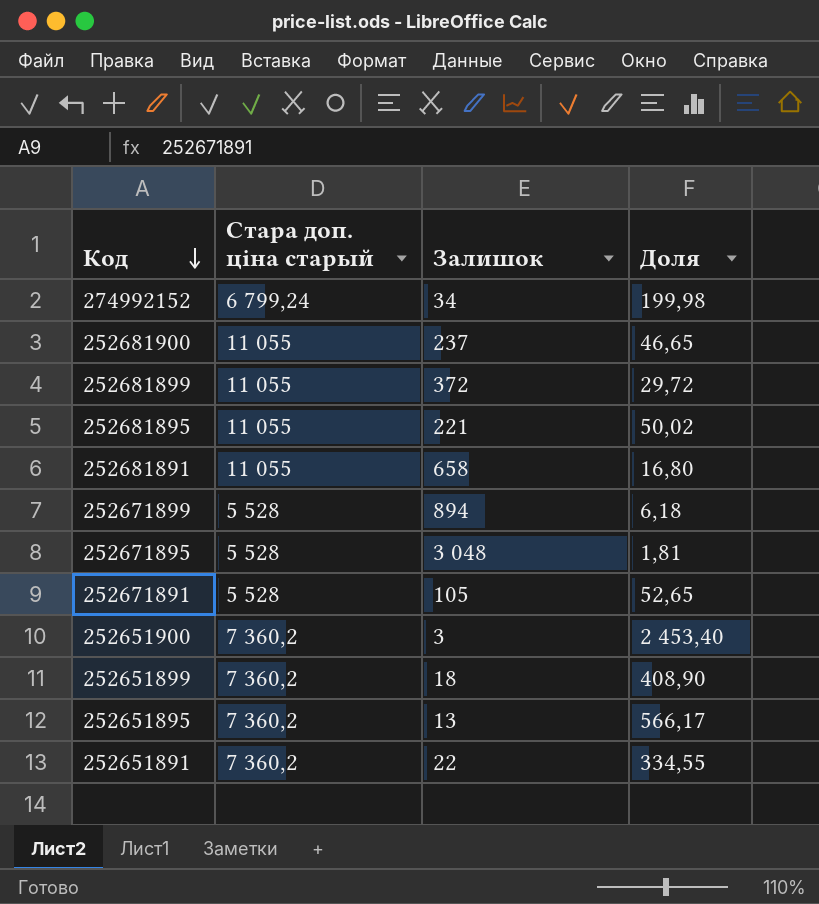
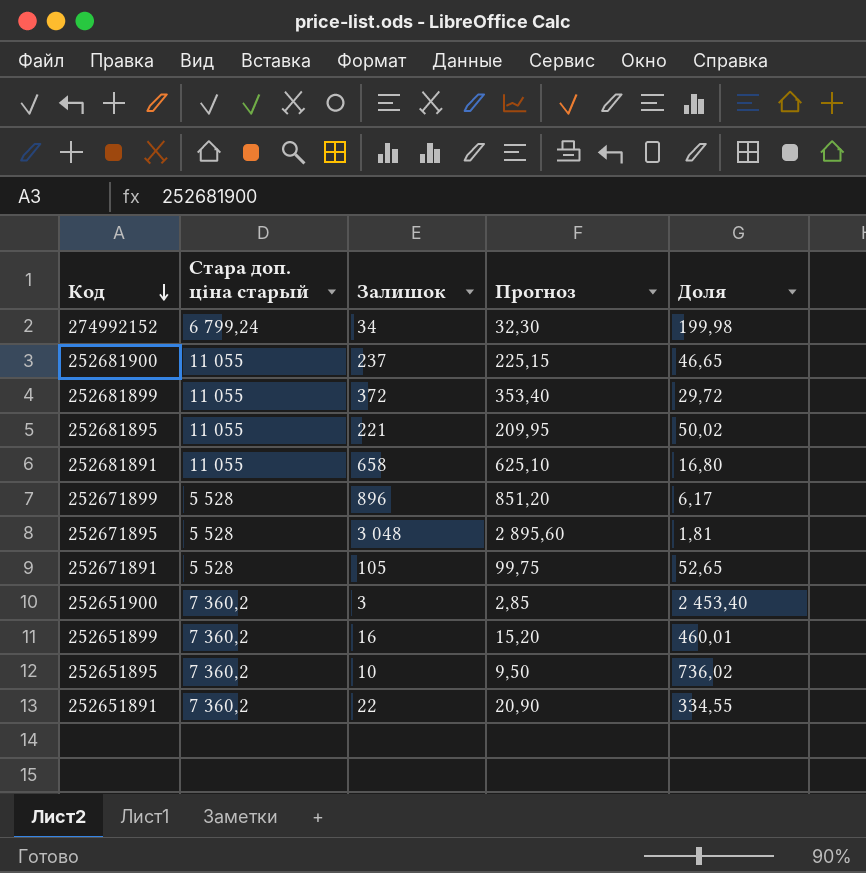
column Прогноз | formula: none -> [Залишок] * 0,95
252671899 | Залишок: 894 -> 896
252671899 | Доля: 6,18 -> 6,17
252651899 | Залишок: 18 -> 16
252651899 | Доля: 408,90 -> 460,01
252651895 | Залишок: 13 -> 10
252651895 | Доля: 566,17 -> 736,02

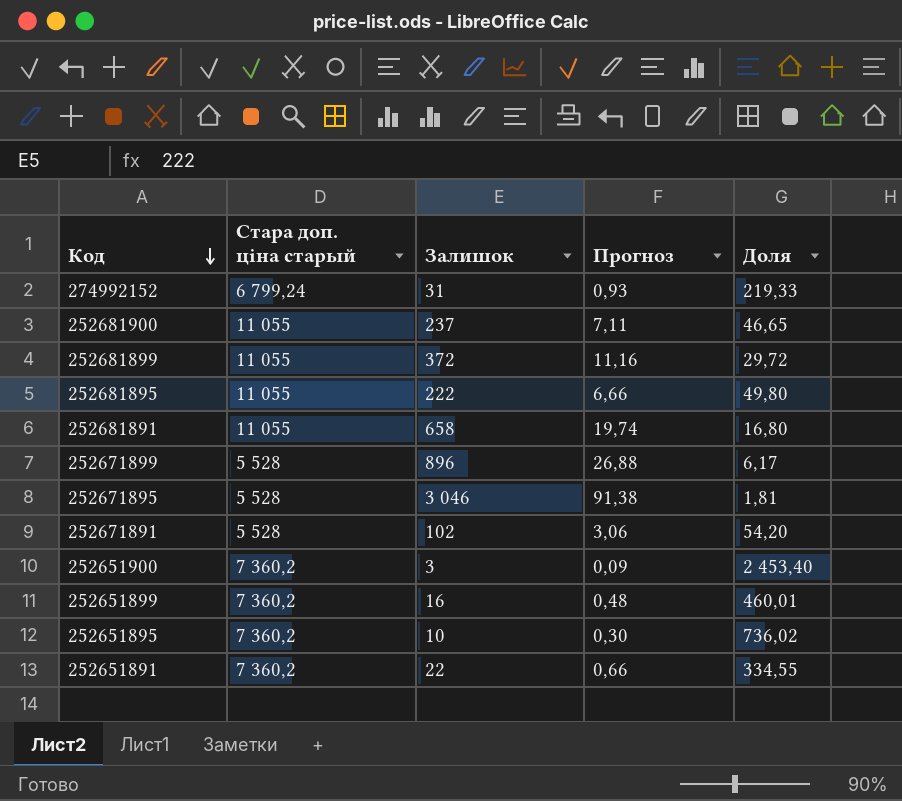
column Прогноз | formula: [Залишок] * 0,95 -> [Залишок] * 0,03
274992152 | Залишок: 34 -> 31
274992152 | Доля: 199,98 -> 219,33
252681895 | Залишок: 221 -> 222
252681895 | Доля: 50,02 -> 49,80
252671895 | Залишок: 3 048 -> 3 046
252671891 | Залишок: 105 -> 102
252671891 | Доля: 52,65 -> 54,20

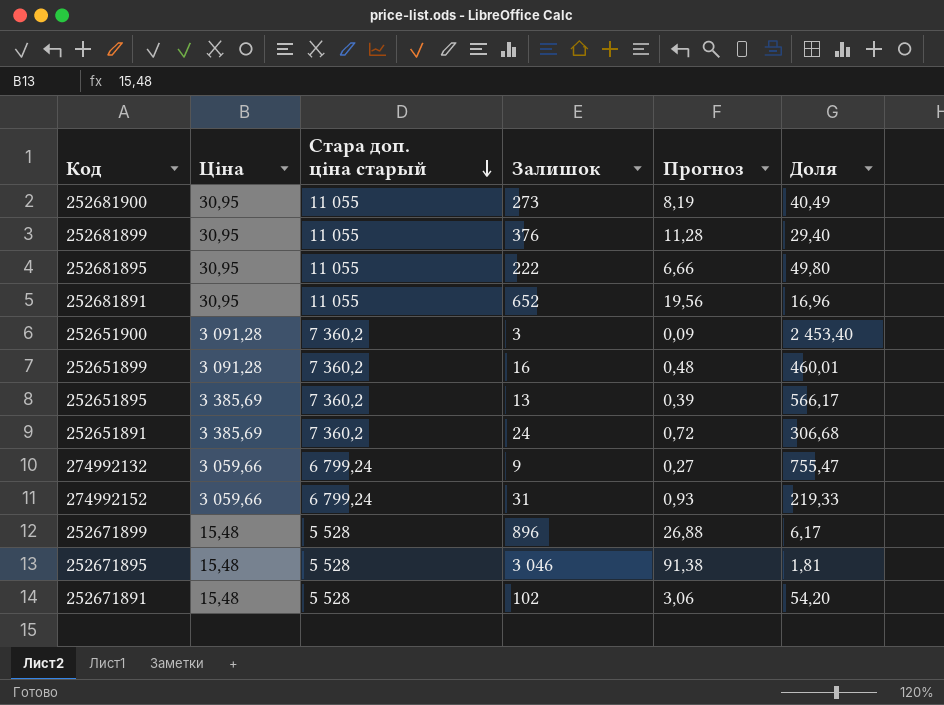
row order: Код descending -> Стара доп. ціна старый descending
column Ціна | position: none -> 2
252681900 | Залишок: 237 -> 273
252681900 | Прогноз: 7,11 -> 8,19
252681900 | Доля: 46,65 -> 40,49
252681899 | Залишок: 372 -> 376
252681899 | Прогноз: 11,16 -> 11,28
252681899 | Доля: 29,72 -> 29,40
252681891 | Залишок: 658 -> 652
252681891 | Прогноз: 19,74 -> 19,56
252681891 | Доля: 16,80 -> 16,96
252651895 | Залишок: 10 -> 13
252651895 | Прогноз: 0,30 -> 0,39
252651895 | Доля: 736,02 -> 566,17
252651891 | Залишок: 22 -> 24
252651891 | Прогноз: 0,66 -> 0,72
252651891 | Доля: 334,55 -> 306,68
row 274992132: none -> 3 059,66 | 6 799,24 | 9 | 0,27 | 755,47

